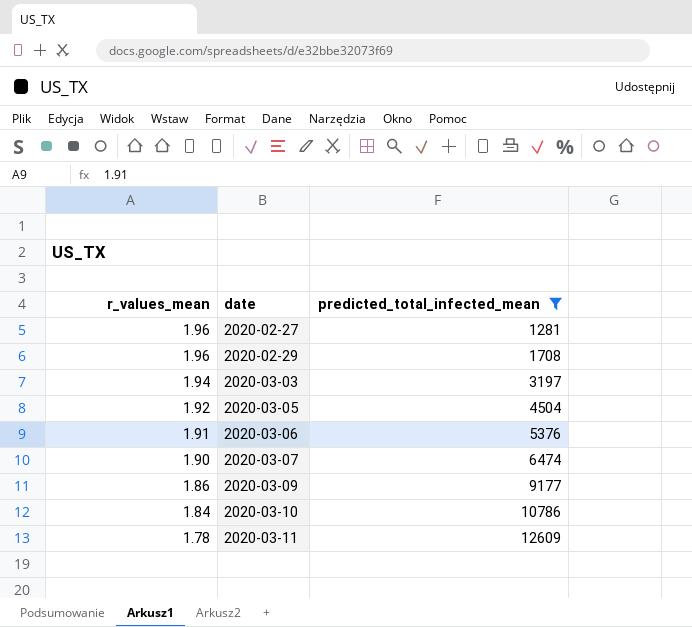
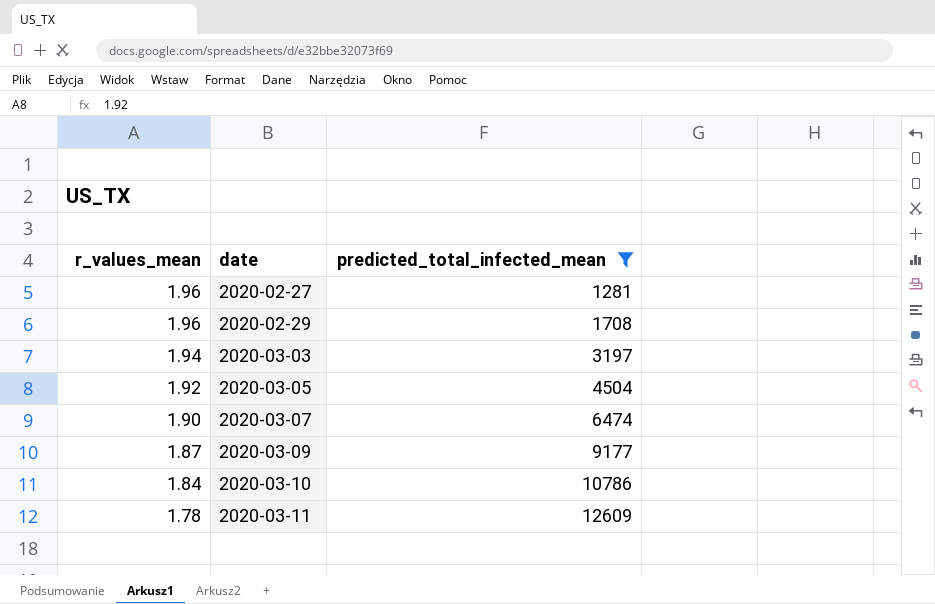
row 2020-03-06: 1.91 | 5376 -> none
2020-03-09 | r_values_mean: 1.86 -> 1.87

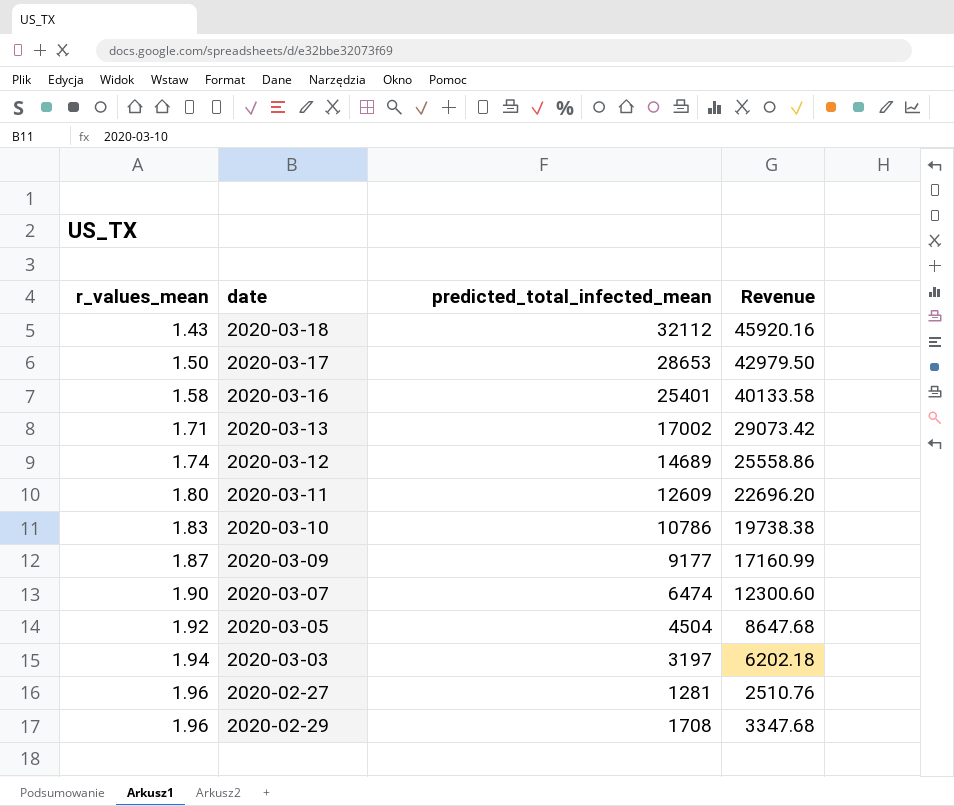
filter: predicted_total_infected_mean <= 12609 -> none
row order: r_values_mean descending -> r_values_mean ascending
column Revenue | formula: none -> [r_values_mean] * [predicted_total_infected_mean]
2020-03-11 | r_values_mean: 1.78 -> 1.80
2020-03-10 | r_values_mean: 1.84 -> 1.83

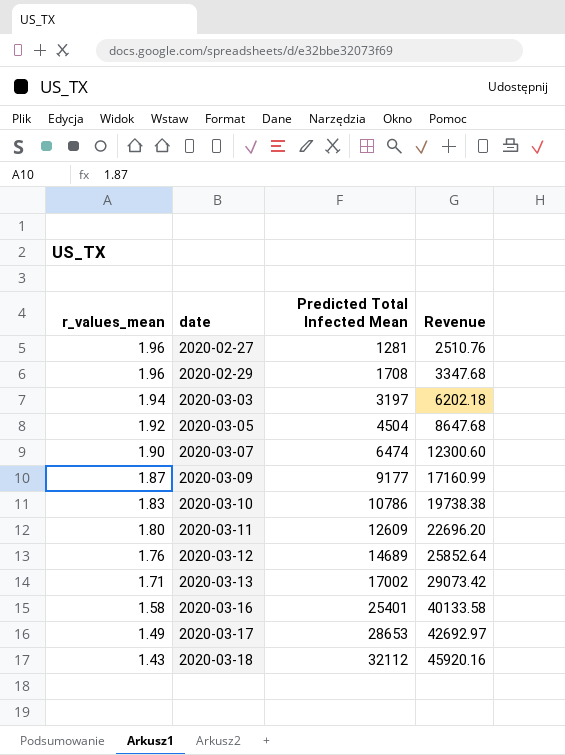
row order: r_values_mean ascending -> r_values_mean descending
column name: predicted_total_infected_mean -> Predicted Total Infected Mean
2020-03-12 | r_values_mean: 1.74 -> 1.76
2020-03-12 | Revenue: 25558.86 -> 25852.64
2020-03-17 | r_values_mean: 1.50 -> 1.49
2020-03-17 | Revenue: 42979.50 -> 42692.97

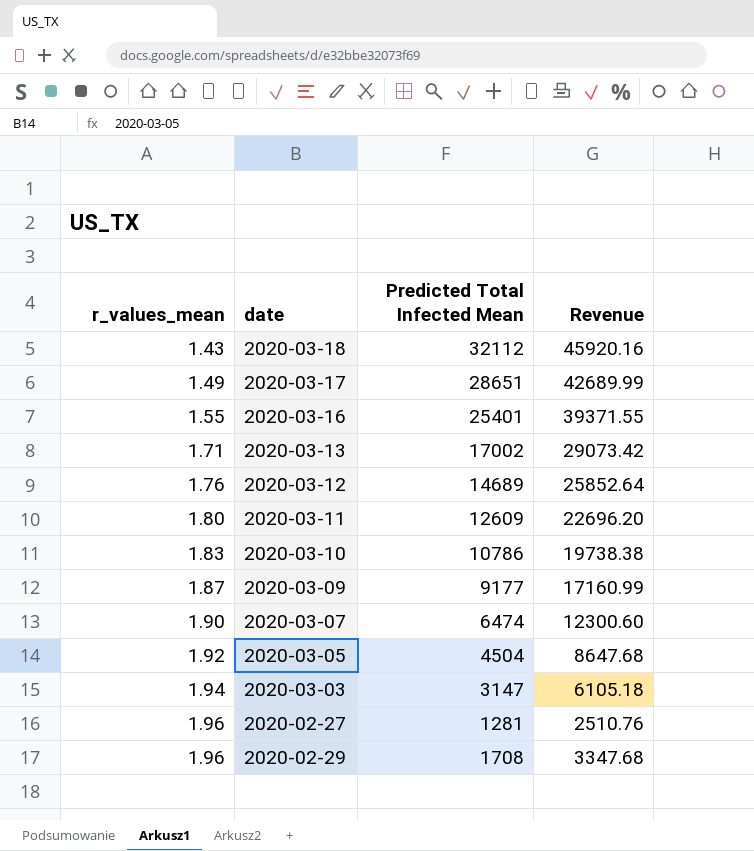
row order: r_values_mean descending -> r_values_mean ascending
2020-03-17 | Predicted Total Infected Mean: 28653 -> 28651
2020-03-17 | Revenue: 42692.97 -> 42689.99
2020-03-16 | r_values_mean: 1.58 -> 1.55
2020-03-16 | Revenue: 40133.58 -> 39371.55
2020-03-03 | Predicted Total Infected Mean: 3197 -> 3147
2020-03-03 | Revenue: 6202.18 -> 6105.18

